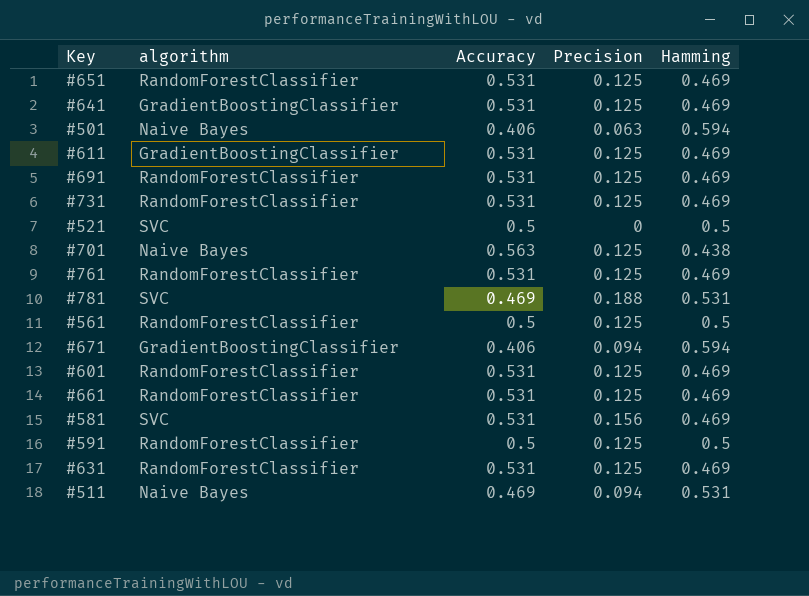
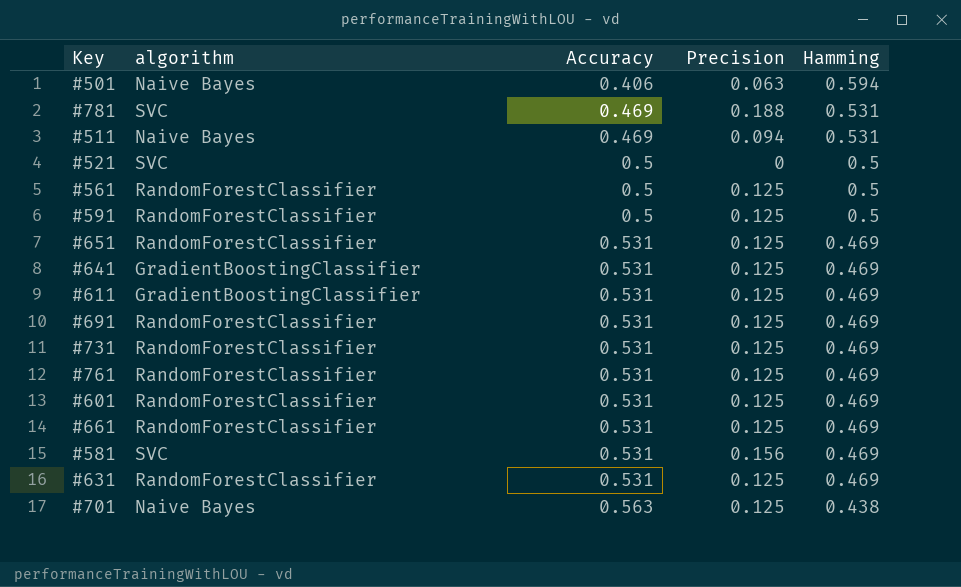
row order: none -> Accuracy ascending
row #671: GradientBoostingClassifier | 0.406 | 0.094 | 0.594 -> none

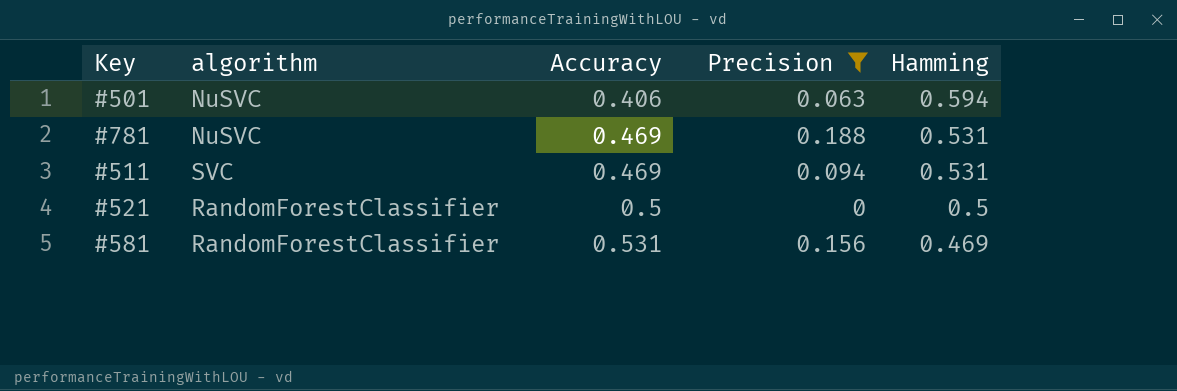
filter: none -> Precision != 0.125
#501 | algorithm: Naive Bayes -> NuSVC
#781 | algorithm: SVC -> NuSVC
#511 | algorithm: Naive Bayes -> SVC
#521 | algorithm: SVC -> RandomForestClassifier
#581 | algorithm: SVC -> RandomForestClassifier

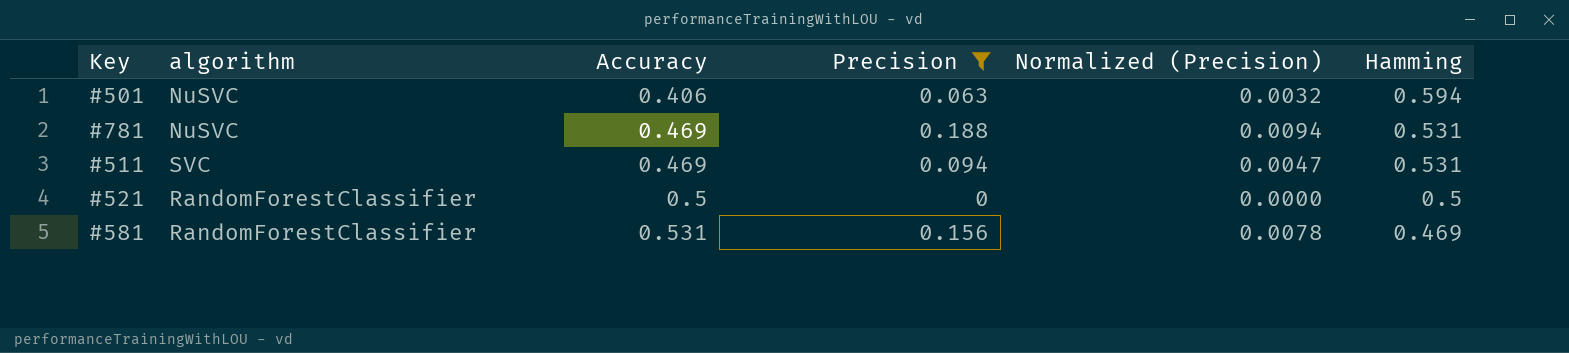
column Normalized (Precision) | formula: none -> [Precision] * 0.05

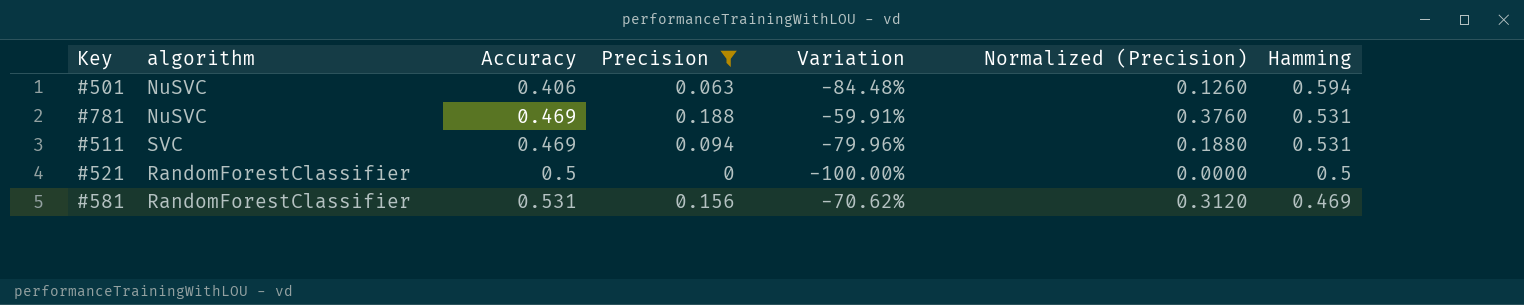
column Variation | formula: none -> ([Precision] - [Accuracy]) / [Accuracy]
column Normalized (Precision) | formula: [Precision] * 0.05 -> [Precision] * 2

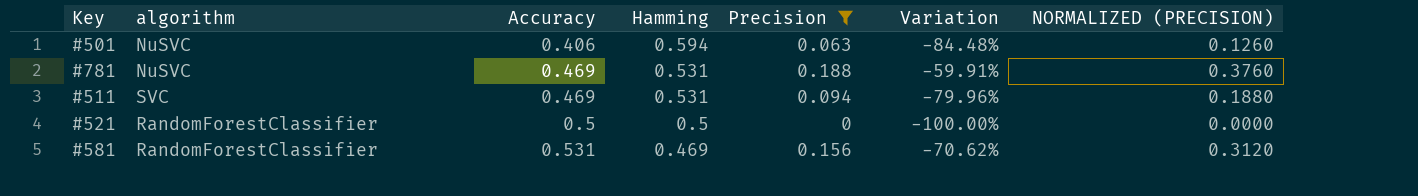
column Hamming | position: 7 -> 4
column name: Normalized (Precision) -> NORMALIZED (PRECISION)

